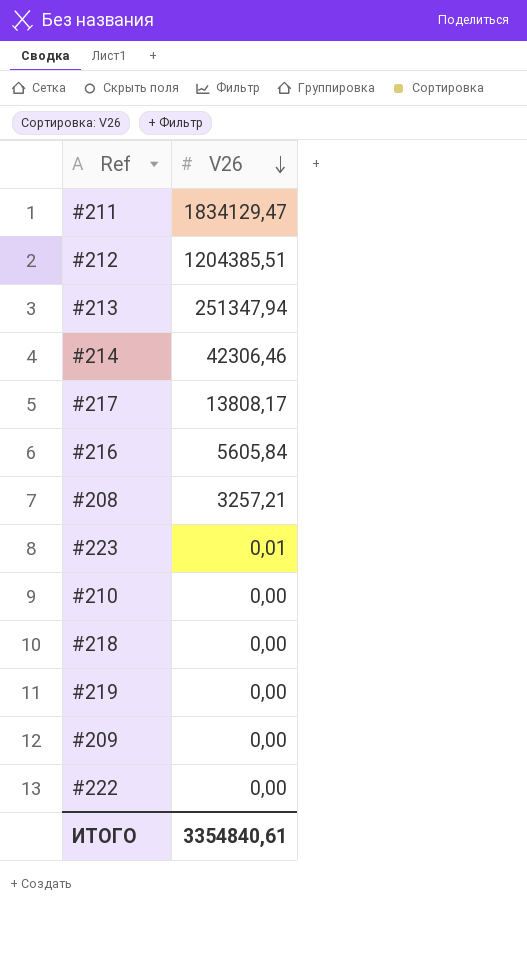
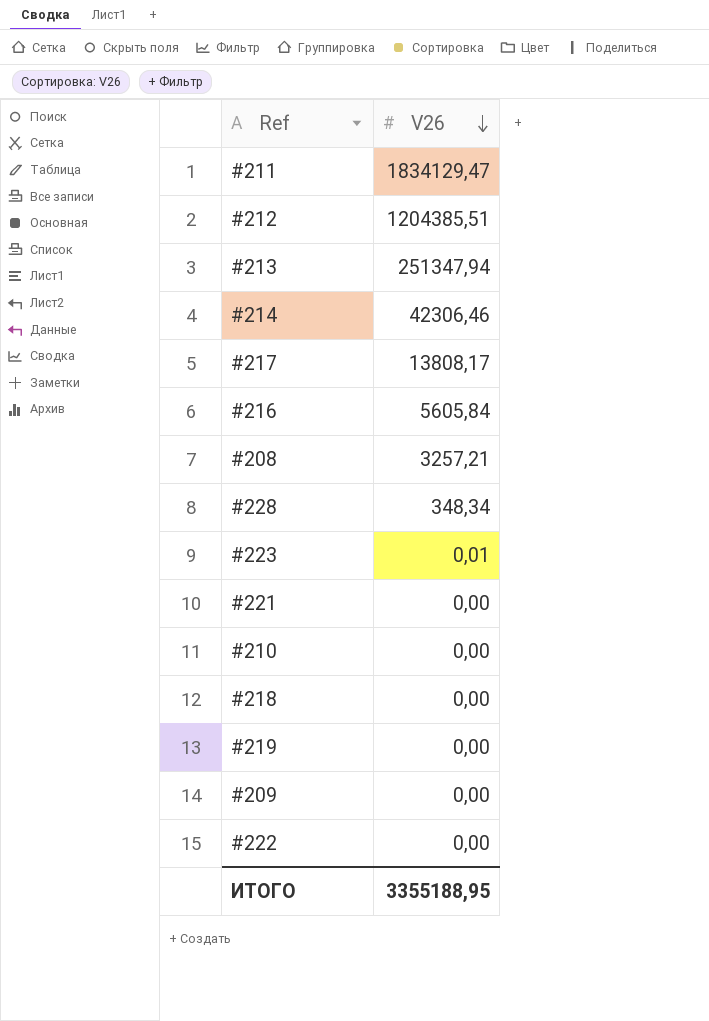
row #228: none -> 348,34
row #221: none -> 0,00
ИТОГО | V26: 3354840,61 -> 3355188,95

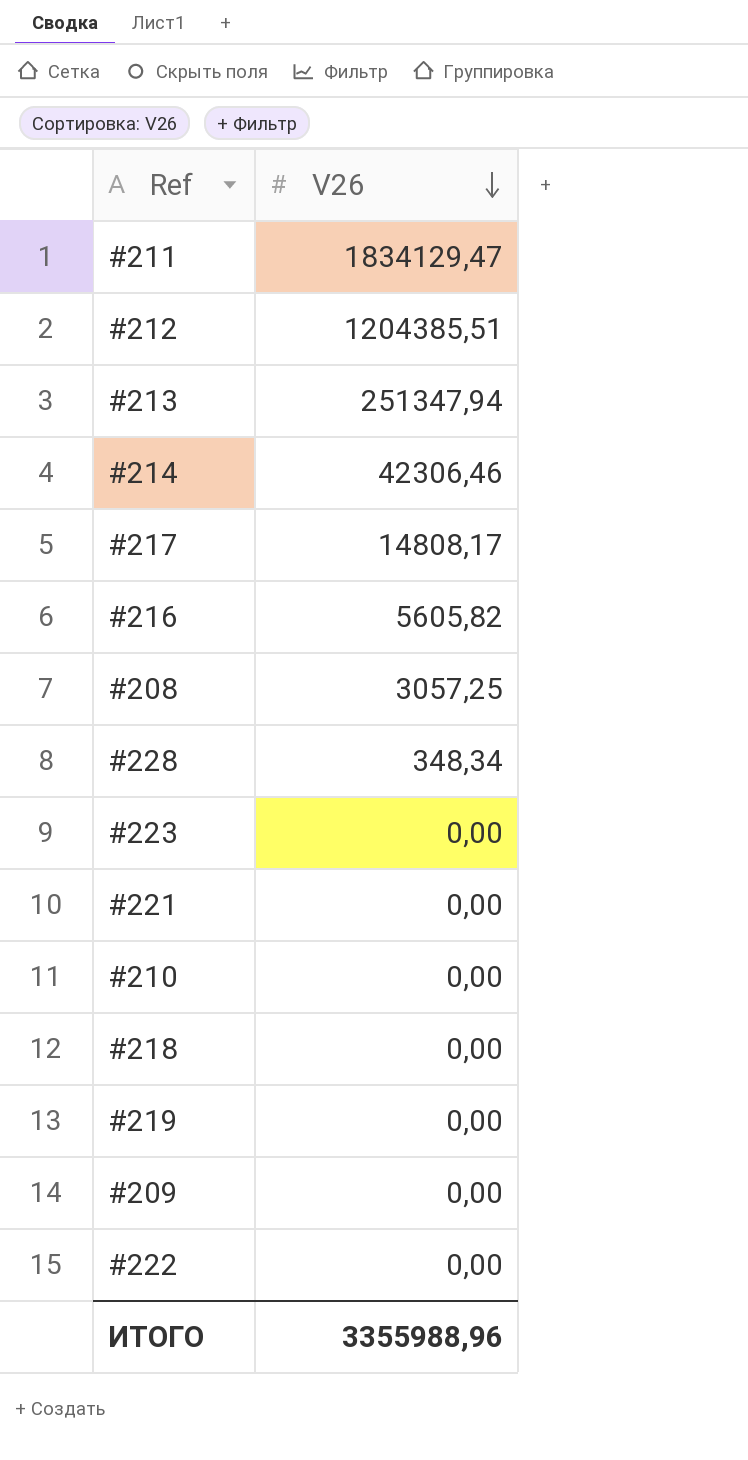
#217 | V26: 13808,17 -> 14808,17
#216 | V26: 5605,84 -> 5605,82
#208 | V26: 3257,21 -> 3057,25
#223 | V26: 0,01 -> 0,00
ИТОГО | V26: 3355188,95 -> 3355988,96

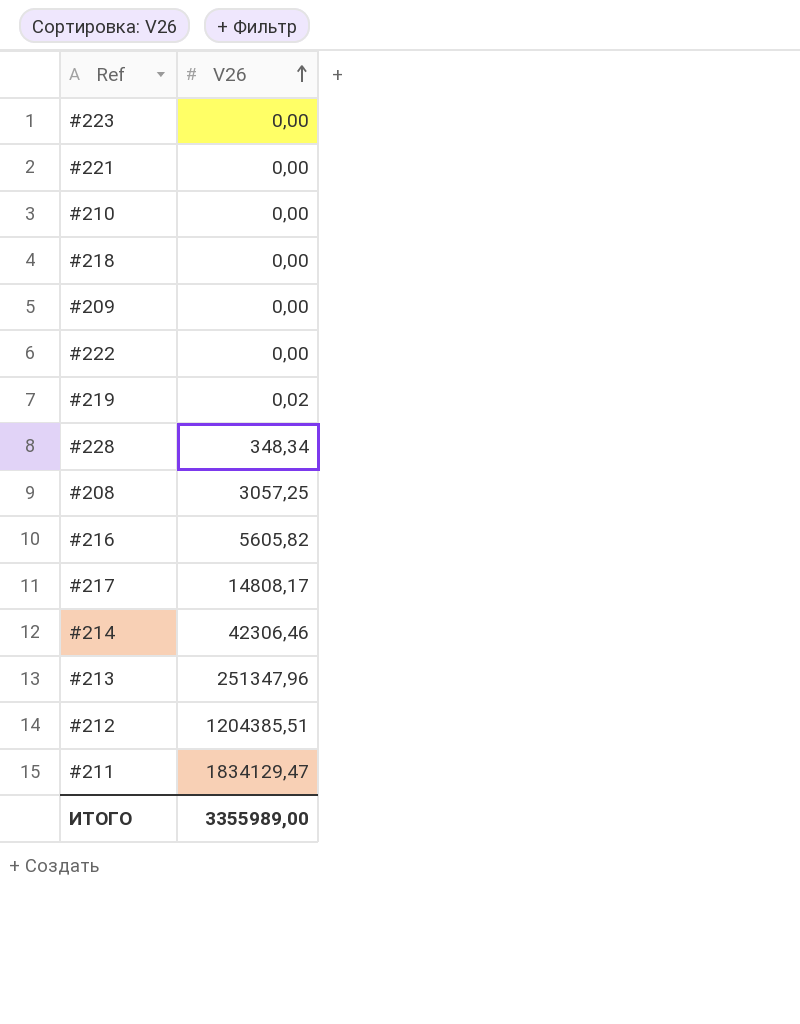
row order: V26 descending -> V26 ascending
#219 | V26: 0,00 -> 0,02
#213 | V26: 251347,94 -> 251347,96
ИТОГО | V26: 3355988,96 -> 3355989,00

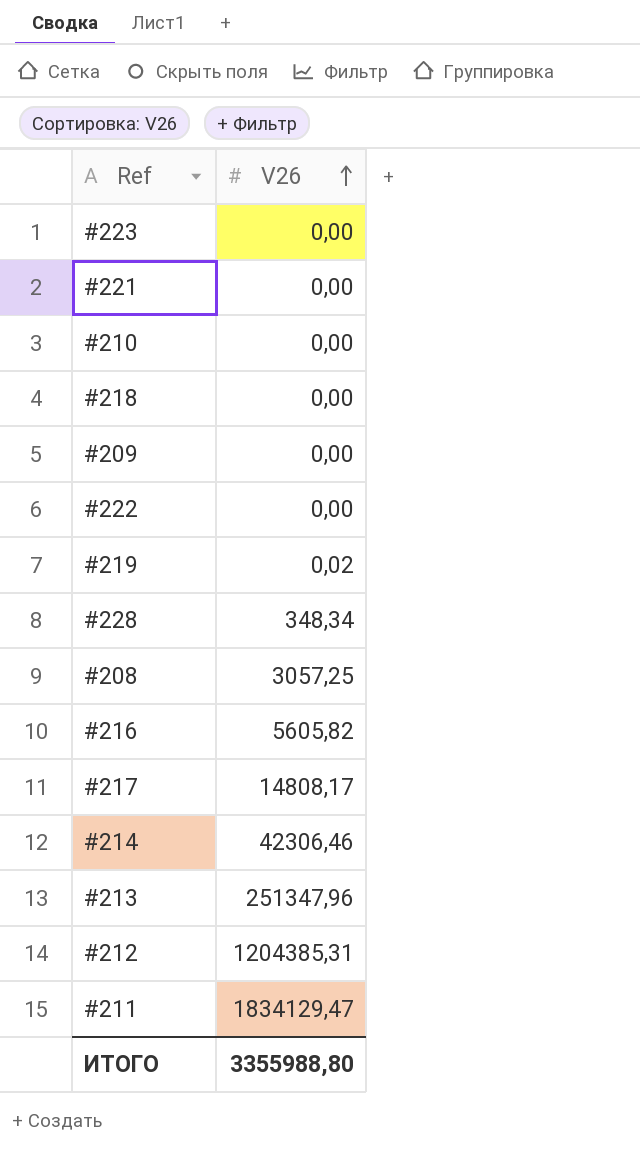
#212 | V26: 1204385,51 -> 1204385,31
ИТОГО | V26: 3355989,00 -> 3355988,80

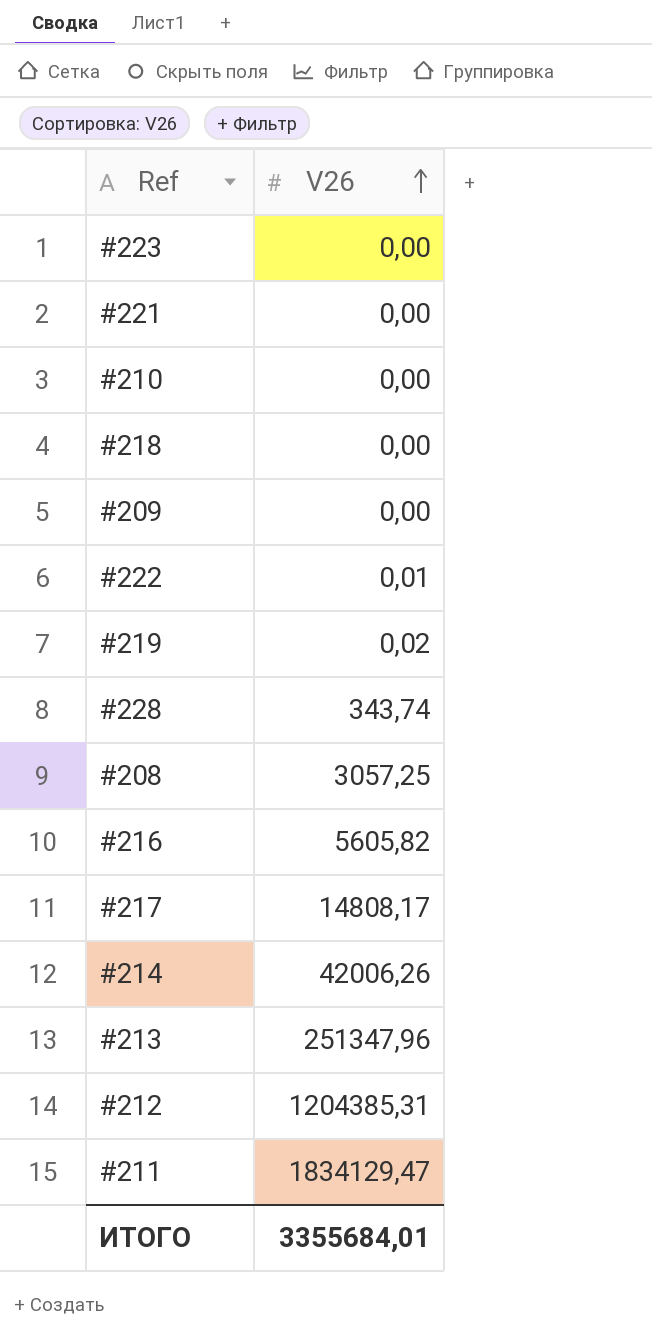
#222 | V26: 0,00 -> 0,01
#228 | V26: 348,34 -> 343,74
#214 | V26: 42306,46 -> 42006,26
ИТОГО | V26: 3355988,80 -> 3355684,01

